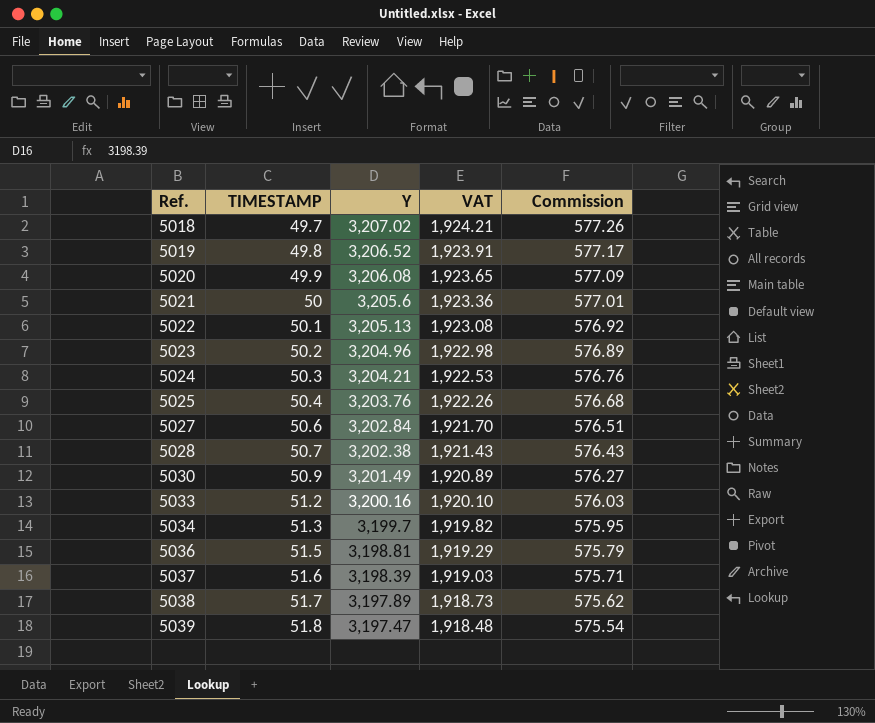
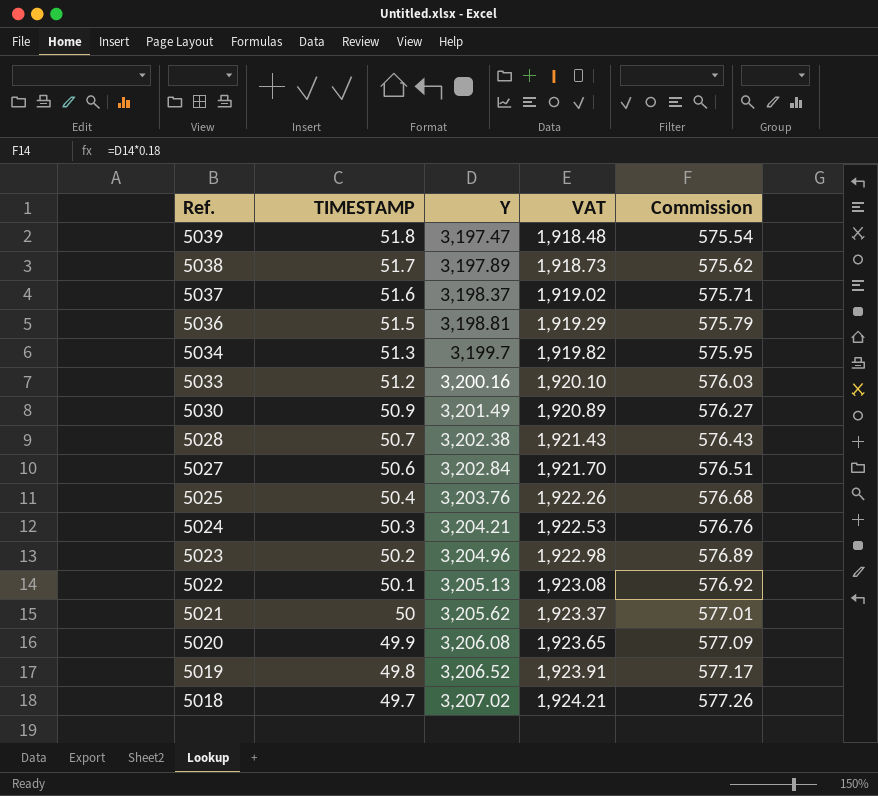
row order: Ref. ascending -> Ref. descending
5037 | Y: 3,198.39 -> 3,198.37
5037 | VAT: 1,919.03 -> 1,919.02
5021 | Y: 3,205.6 -> 3,205.62
5021 | VAT: 1,923.36 -> 1,923.37

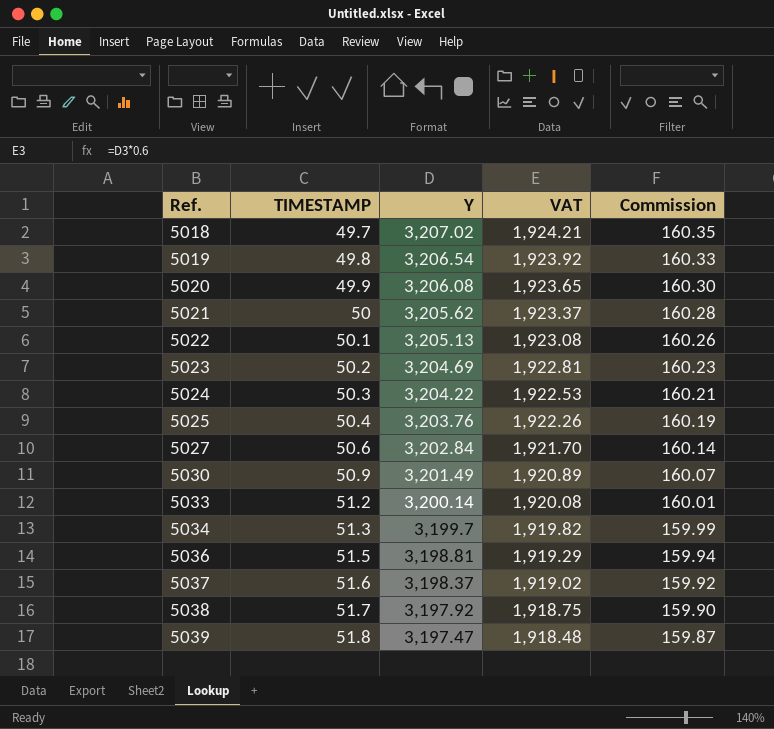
row order: Ref. descending -> Ref. ascending
column Commission | formula: [Y] * 0.18 -> [Y] * 0.05
row 5028: 50.7 | 3,202.38 | 1,921.43 | 576.43 -> none
5019 | Y: 3,206.52 -> 3,206.54
5019 | VAT: 1,923.91 -> 1,923.92
5023 | Y: 3,204.96 -> 3,204.69
5023 | VAT: 1,922.98 -> 1,922.81
5024 | Y: 3,204.21 -> 3,204.22
5033 | Y: 3,200.16 -> 3,200.14
5033 | VAT: 1,920.10 -> 1,920.08
5038 | Y: 3,197.89 -> 3,197.92
5038 | VAT: 1,918.73 -> 1,918.75

